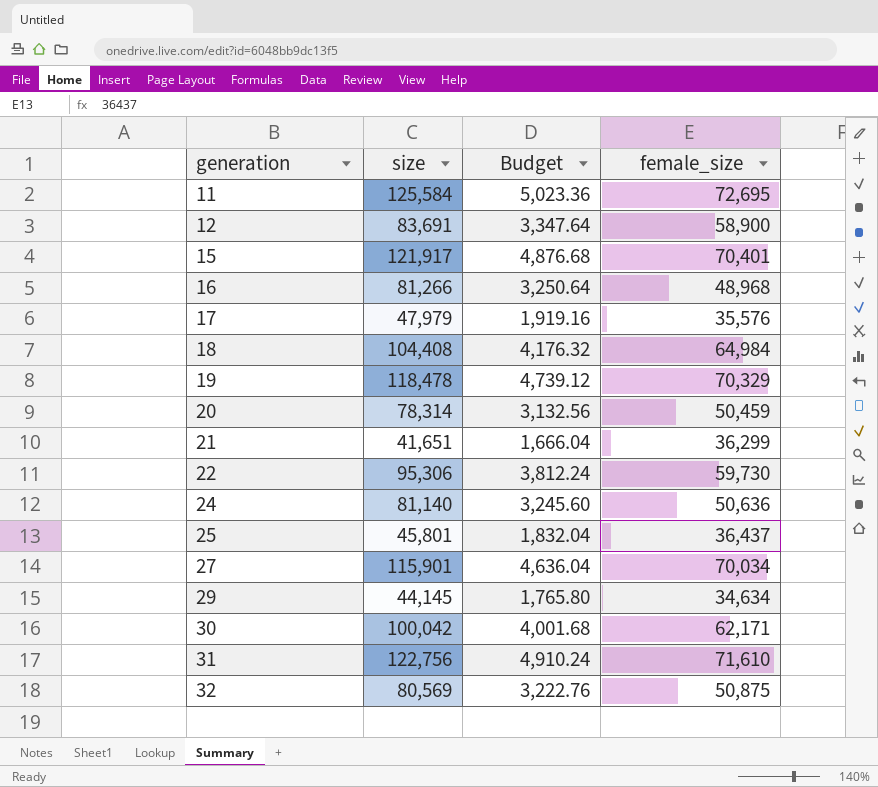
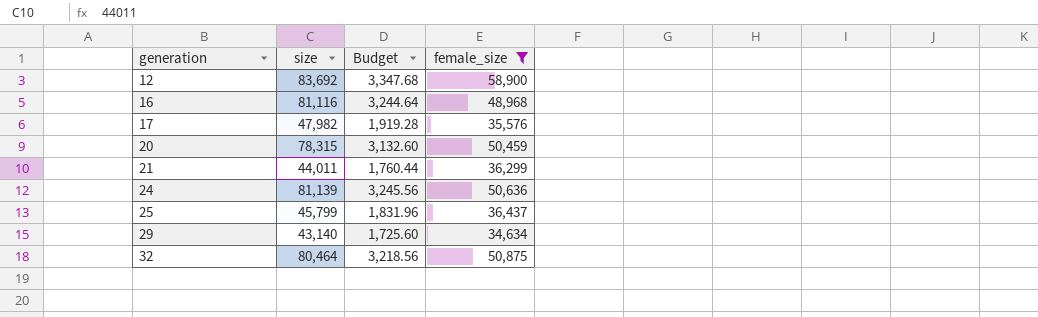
filter: none -> female_size <= 58,900
12 | size: 83,691 -> 83,692
12 | Budget: 3,347.64 -> 3,347.68
16 | size: 81,266 -> 81,116
16 | Budget: 3,250.64 -> 3,244.64
17 | size: 47,979 -> 47,982
17 | Budget: 1,919.16 -> 1,919.28
20 | size: 78,314 -> 78,315
20 | Budget: 3,132.56 -> 3,132.60
21 | size: 41,651 -> 44,011
21 | Budget: 1,666.04 -> 1,760.44
24 | size: 81,140 -> 81,139
24 | Budget: 3,245.60 -> 3,245.56
25 | size: 45,801 -> 45,799
25 | Budget: 1,832.04 -> 1,831.96
29 | size: 44,145 -> 43,140
29 | Budget: 1,765.80 -> 1,725.60
32 | size: 80,569 -> 80,464
32 | Budget: 3,222.76 -> 3,218.56

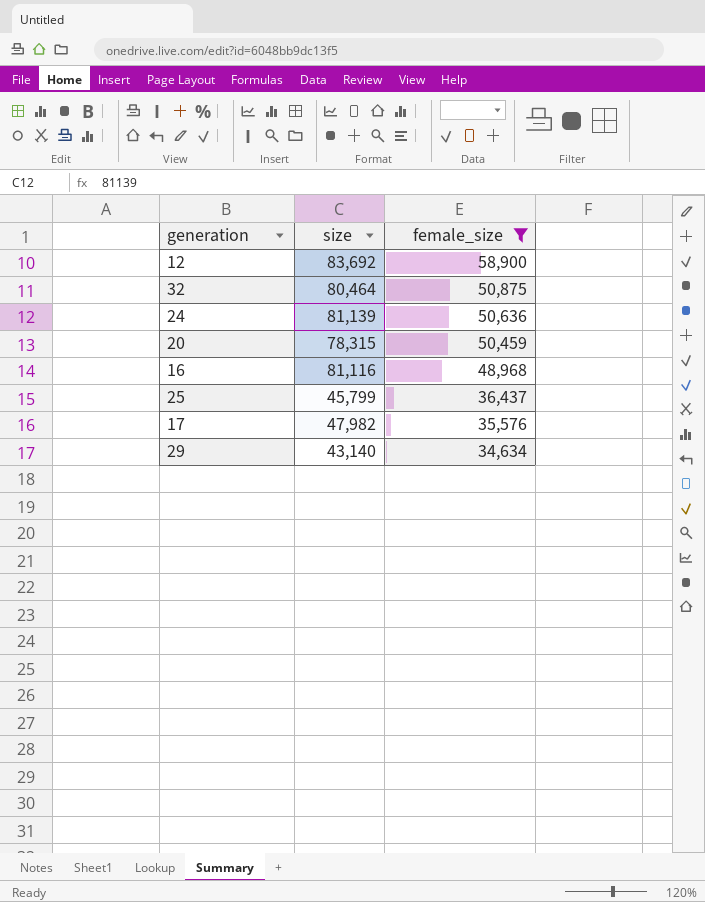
row order: generation ascending -> female_size descending
column Budget | formula: [size] * 0.04 -> none
row 21: 44,011 | 1,760.44 | 36,299 -> none

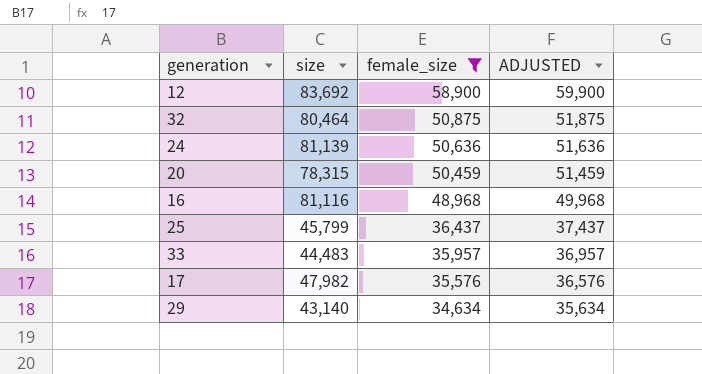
column ADJUSTED | formula: none -> [female_size] + 1000
row 33: none -> 44,483 | 35,957 | 36,957

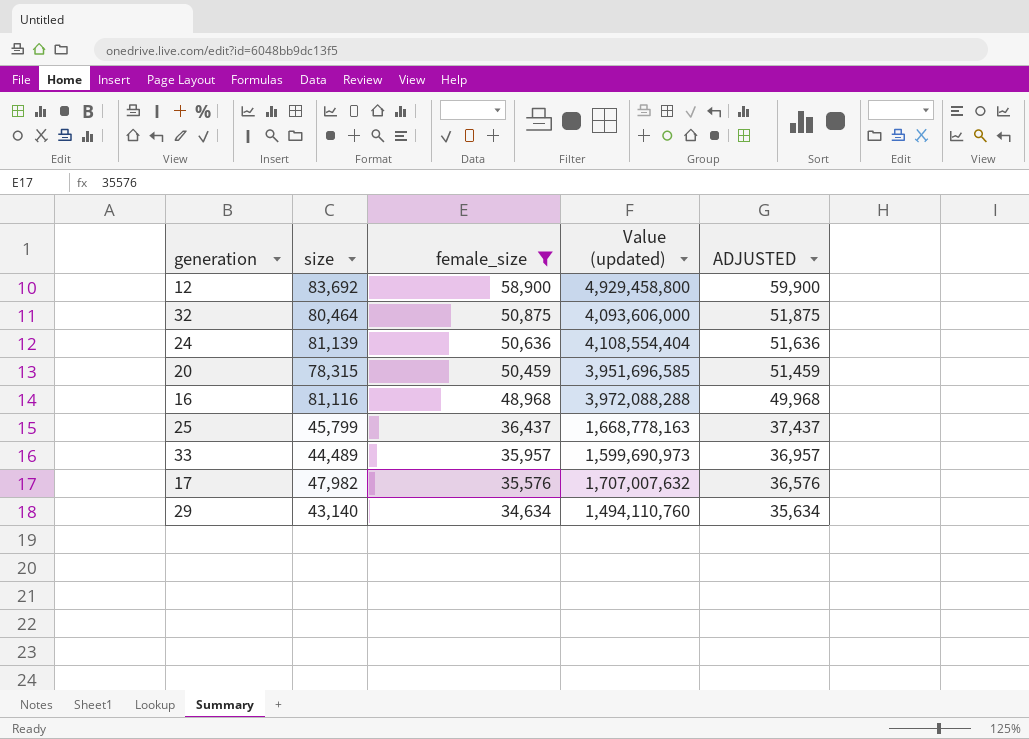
column Value (updated) | formula: none -> [size] * [female_size]
33 | size: 44,483 -> 44,489

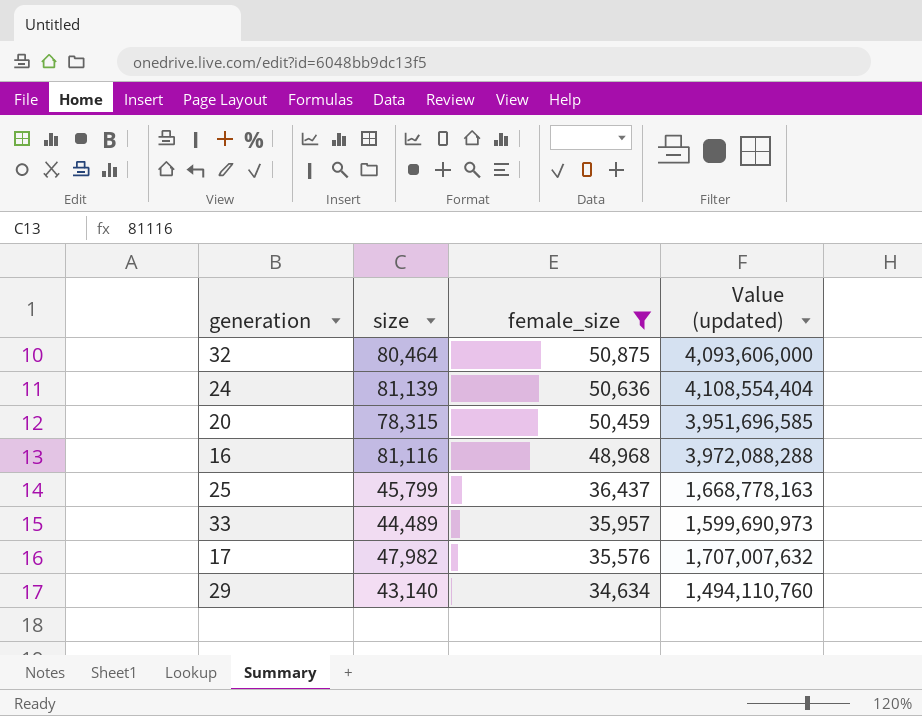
column ADJUSTED | formula: [female_size] + 1000 -> none
row 12: 83,692 | 58,900 | 4,929,458,800 | 59,900 -> none

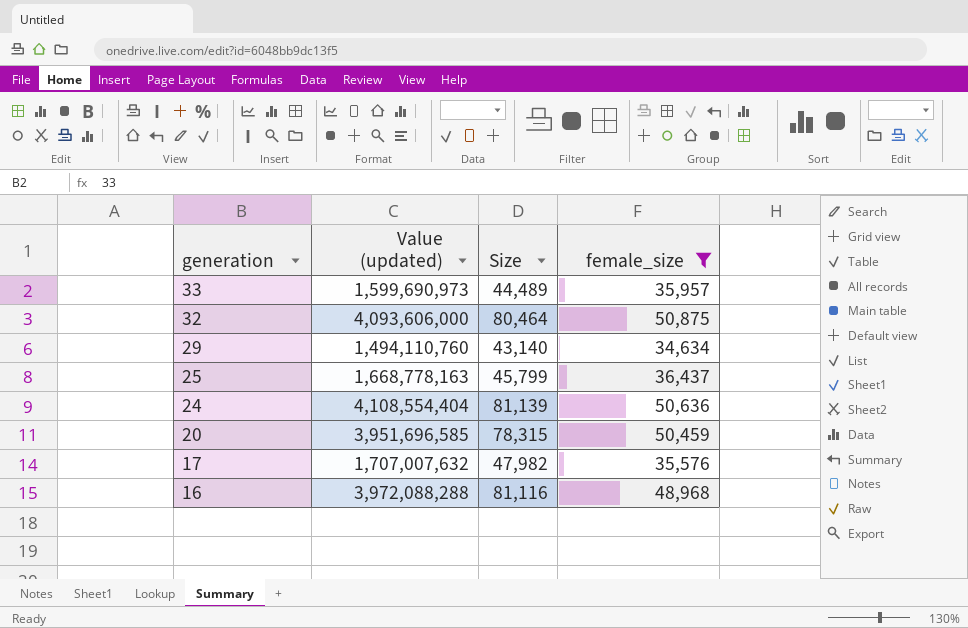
row order: female_size descending -> generation descending
column Value (updated) | position: 4 -> 2
column name: size -> Size

